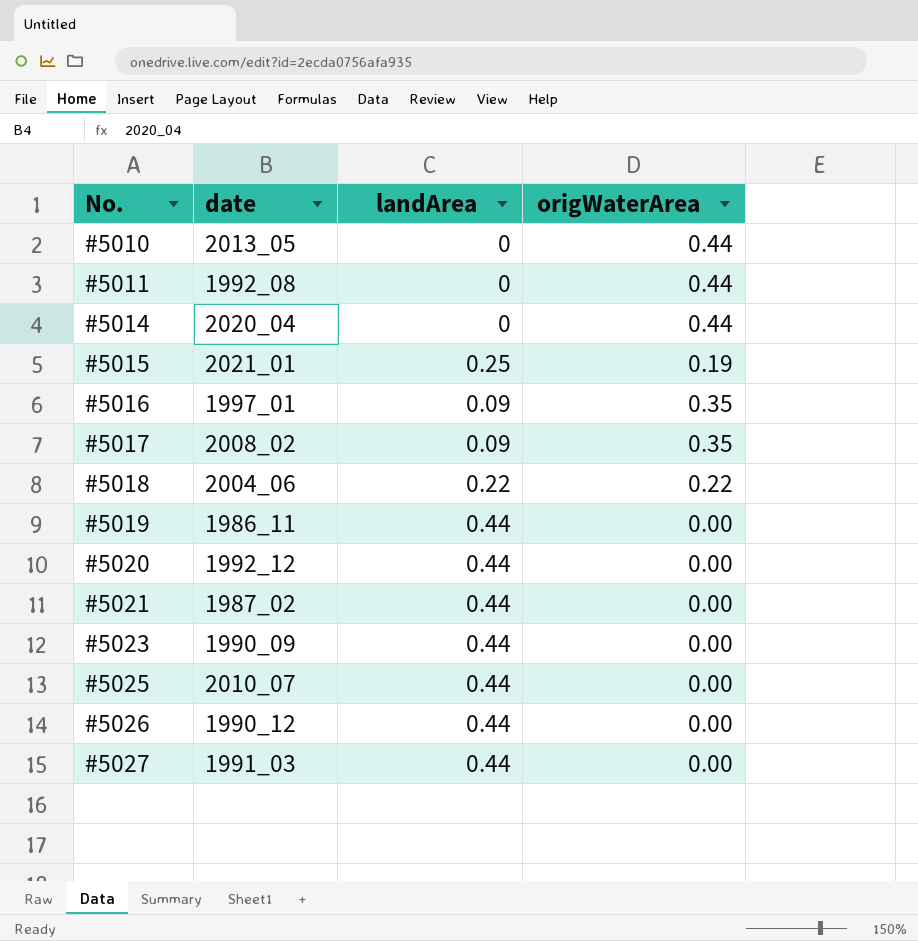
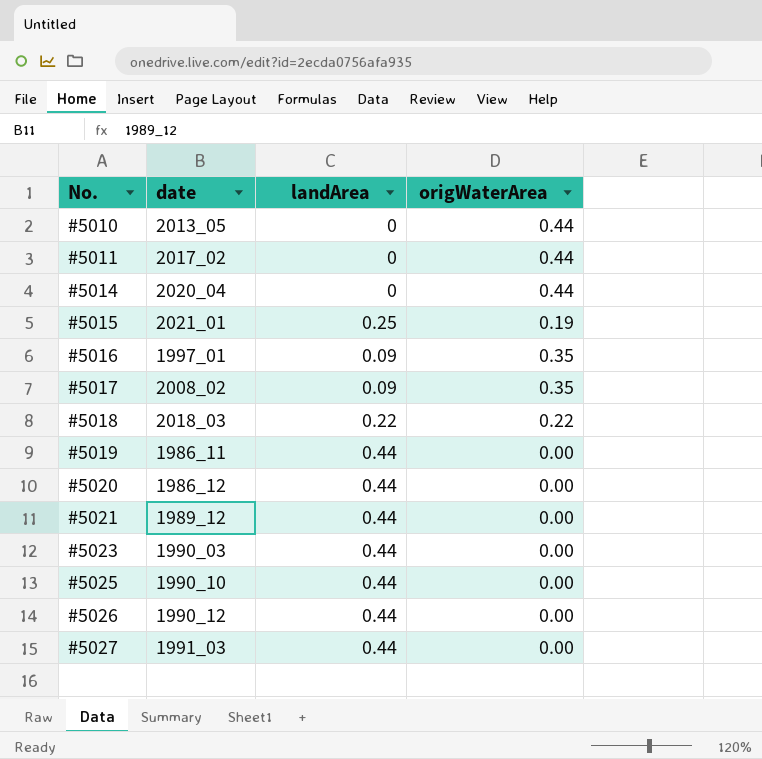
#5011 | date: 1992_08 -> 2017_02
#5018 | date: 2004_06 -> 2018_03
#5020 | date: 1992_12 -> 1986_12
#5021 | date: 1987_02 -> 1989_12
#5023 | date: 1990_09 -> 1990_03
#5025 | date: 2010_07 -> 1990_10

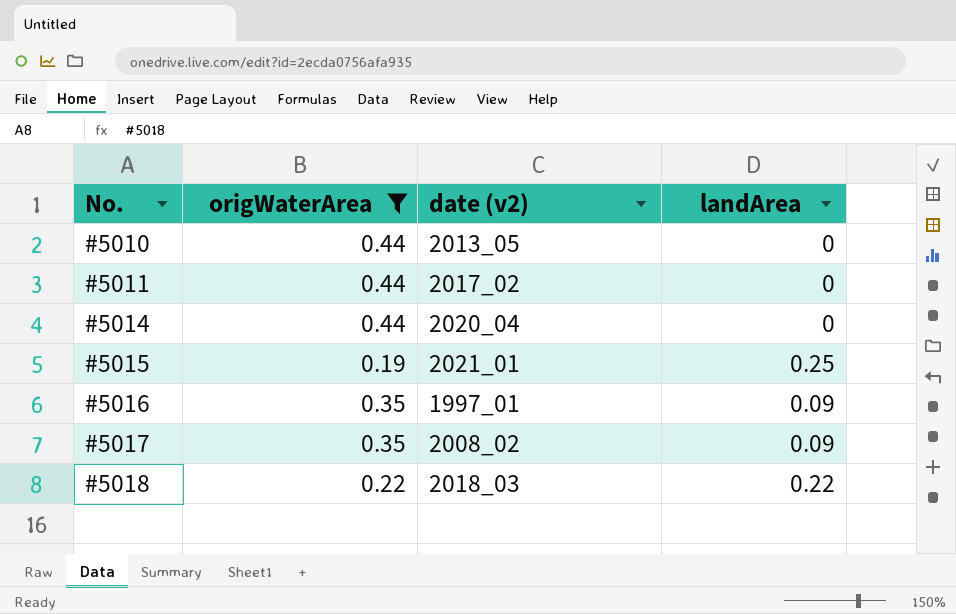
filter: none -> origWaterArea != 0.00
column origWaterArea | position: 4 -> 2
column name: date -> date (v2)

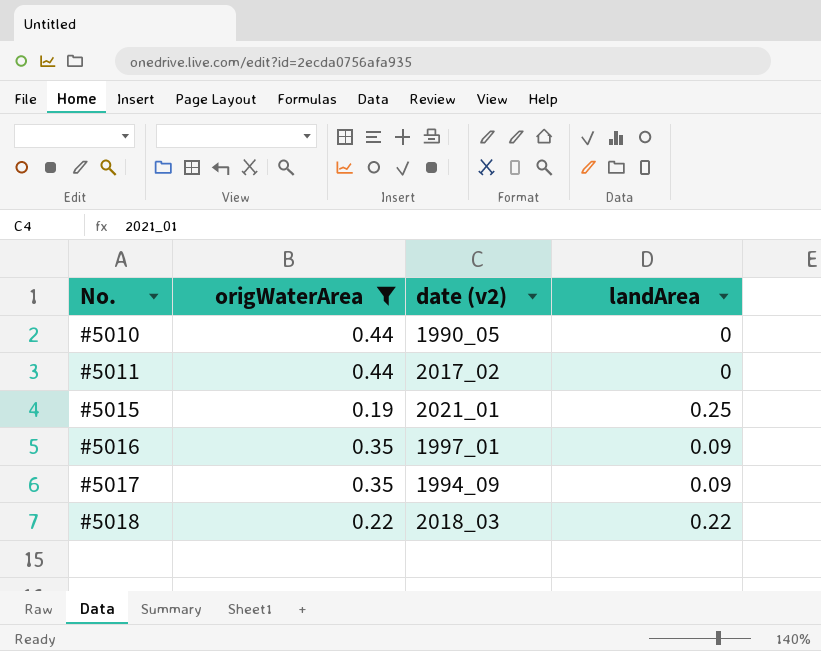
row #5014: 0.44 | 2020_04 | 0 -> none
#5010 | date (v2): 2013_05 -> 1990_05
#5017 | date (v2): 2008_02 -> 1994_09

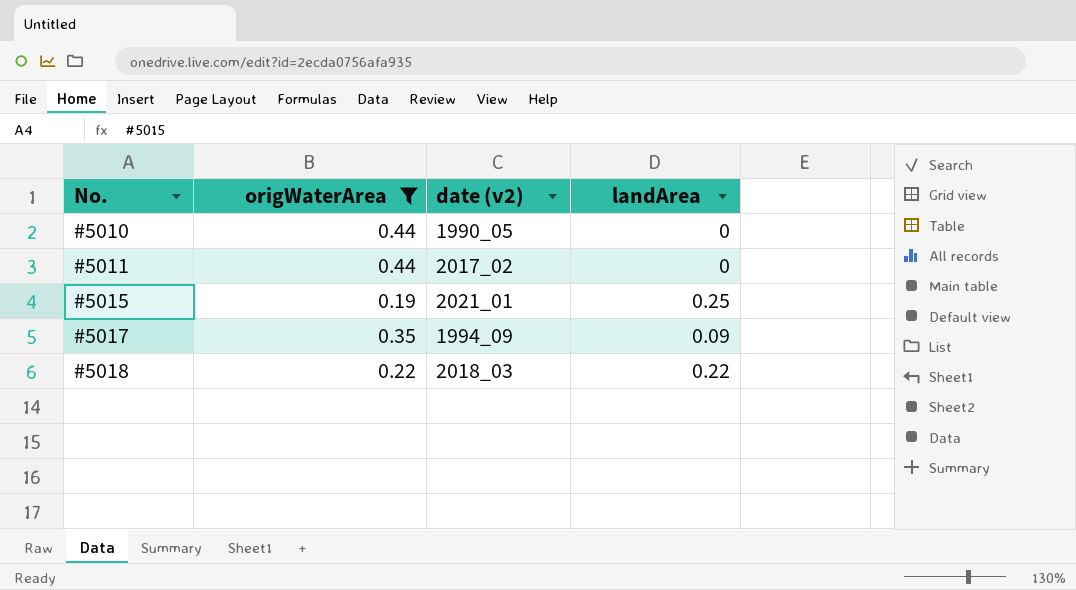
row #5016: 0.35 | 1997_01 | 0.09 -> none

